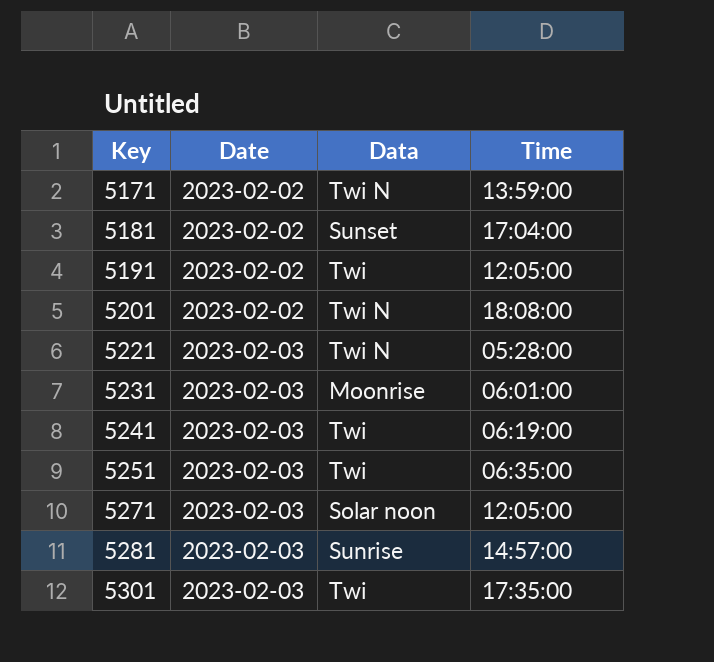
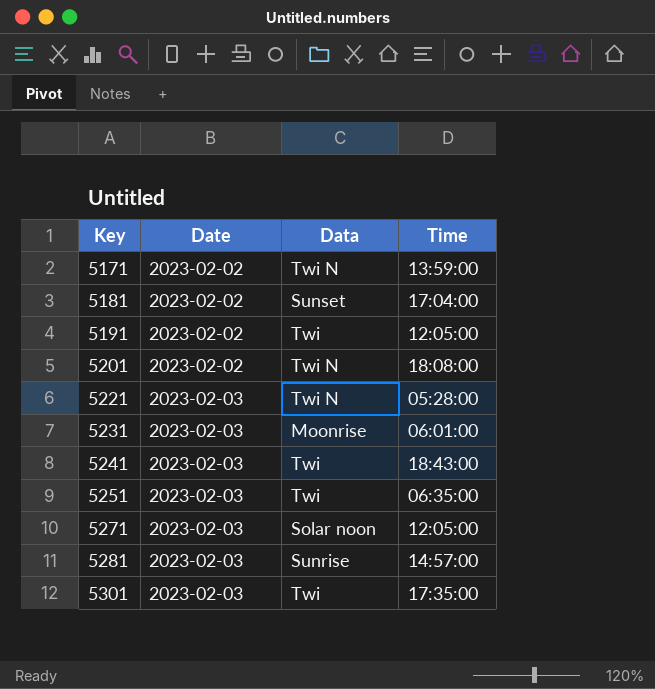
5241 | Time: 06:19:00 -> 18:43:00

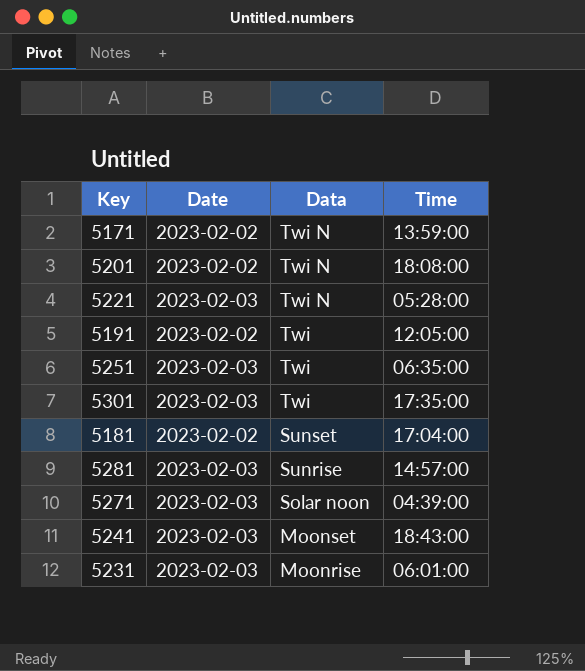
row order: Key ascending -> Data descending
5271 | Time: 12:05:00 -> 04:39:00
5241 | Data: Twi -> Moonset

